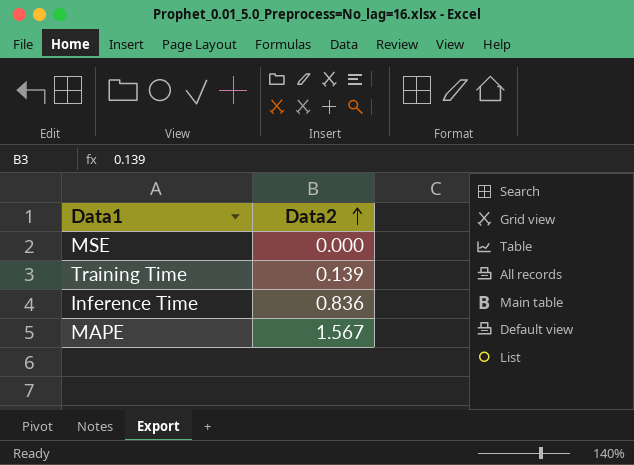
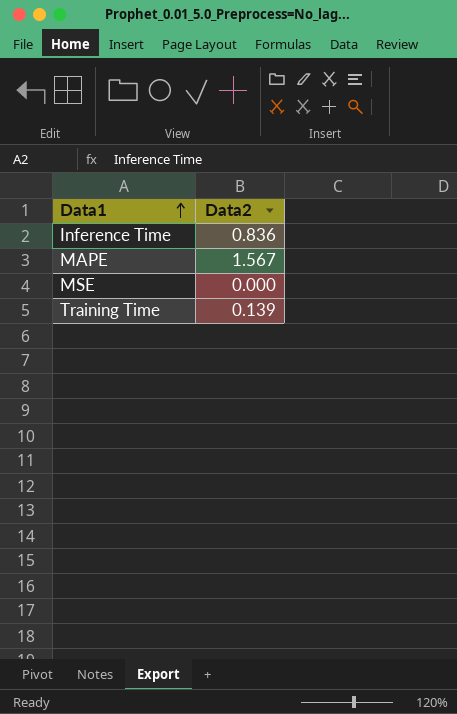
row order: Data2 ascending -> Data1 ascending

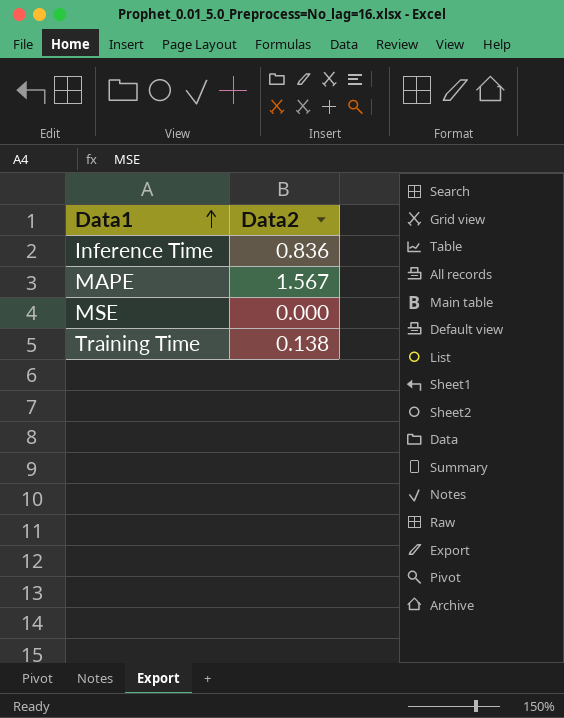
Training Time | Data2: 0.139 -> 0.138

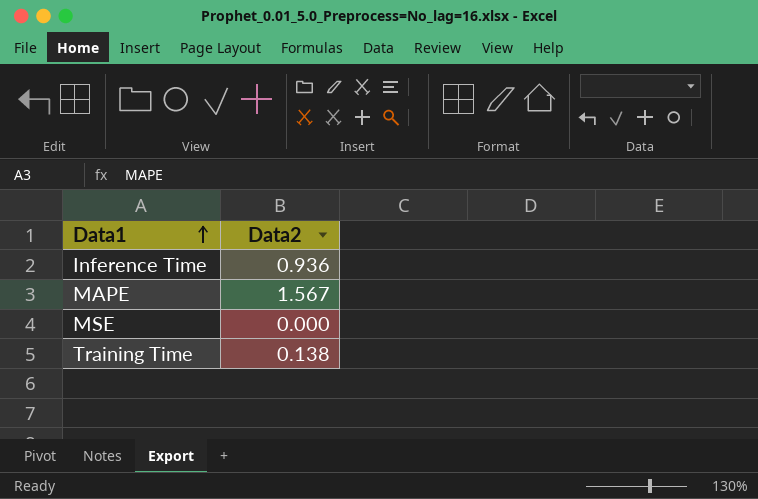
Inference Time | Data2: 0.836 -> 0.936

